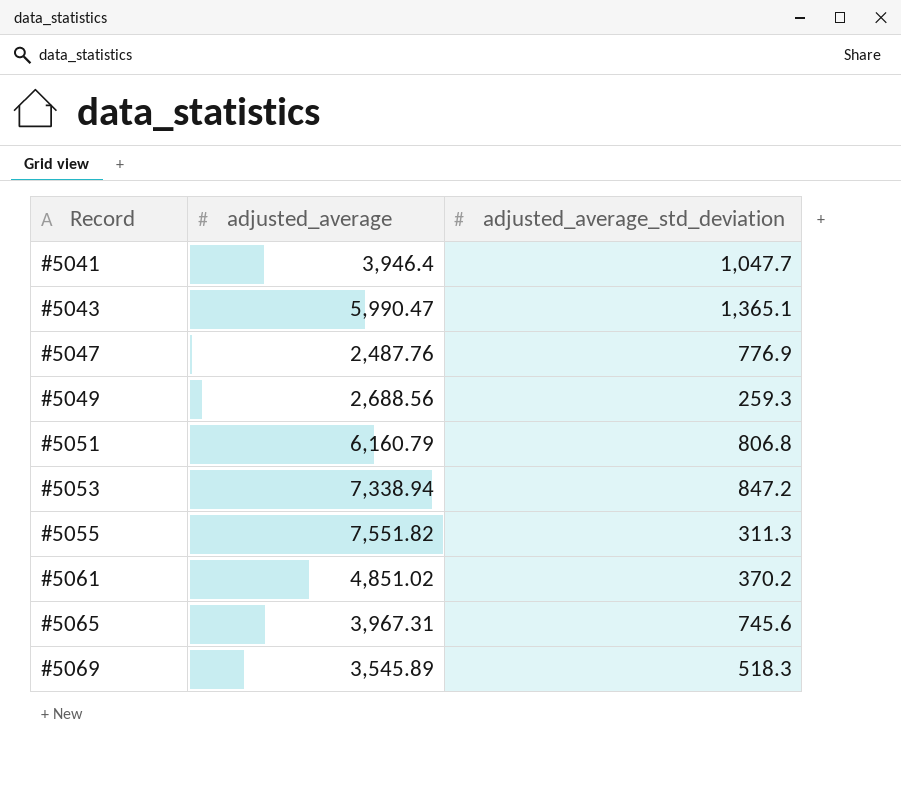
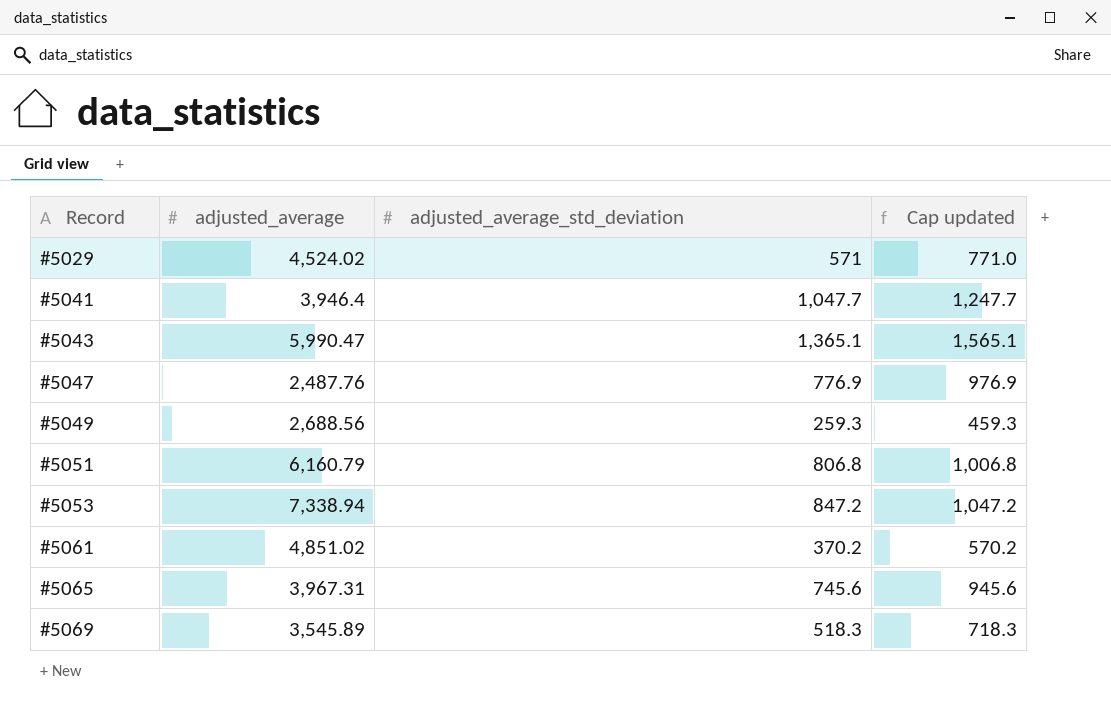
column Cap updated | formula: none -> [adjusted_average_std_deviation] + 200
row #5055: 7,551.82 | 311.3 -> none
row #5029: none -> 4,524.02 | 571 | 771.0

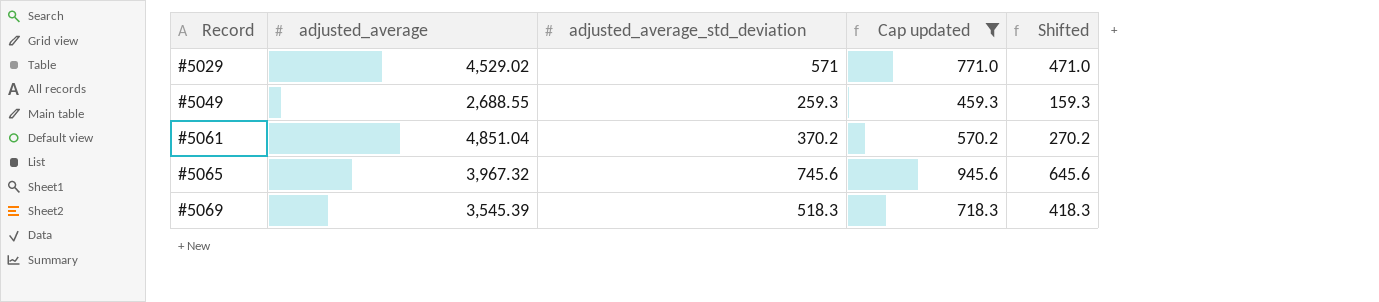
filter: none -> Cap updated <= 945.6
column Shifted | formula: none -> [adjusted_average_std_deviation] - 100
#5029 | adjusted_average: 4,524.02 -> 4,529.02
#5049 | adjusted_average: 2,688.56 -> 2,688.55
#5061 | adjusted_average: 4,851.02 -> 4,851.04
#5065 | adjusted_average: 3,967.31 -> 3,967.32
#5069 | adjusted_average: 3,545.89 -> 3,545.39

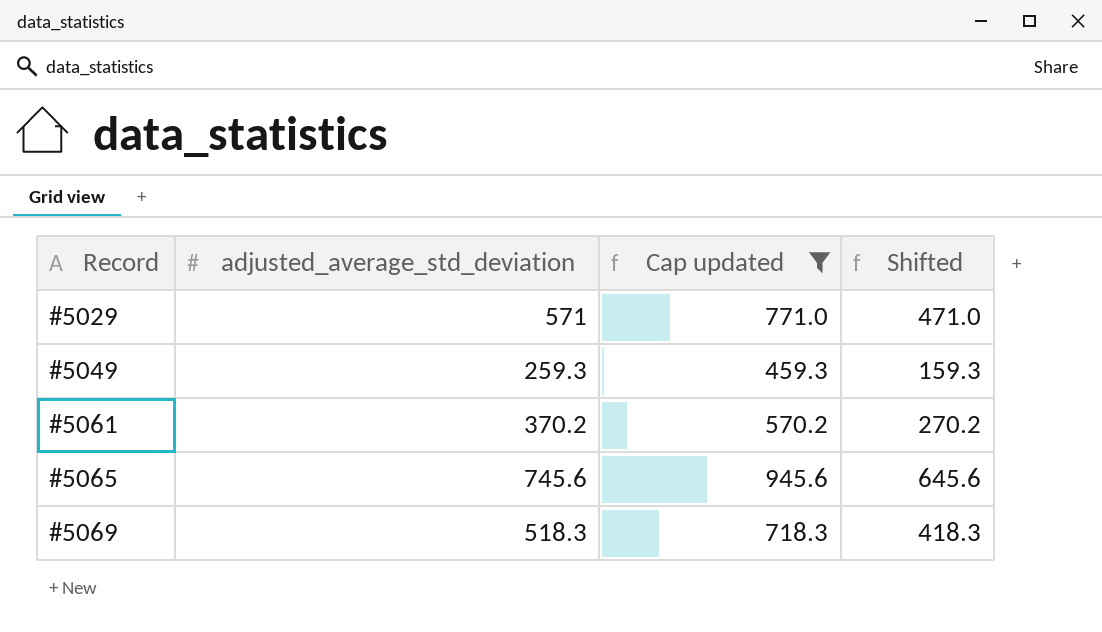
column adjusted_average | position: 2 -> none

